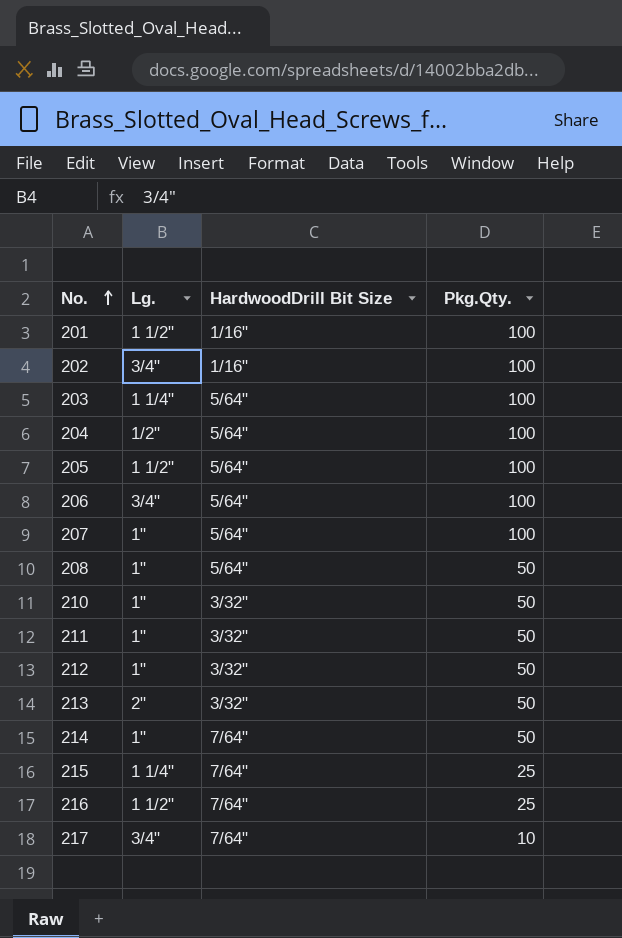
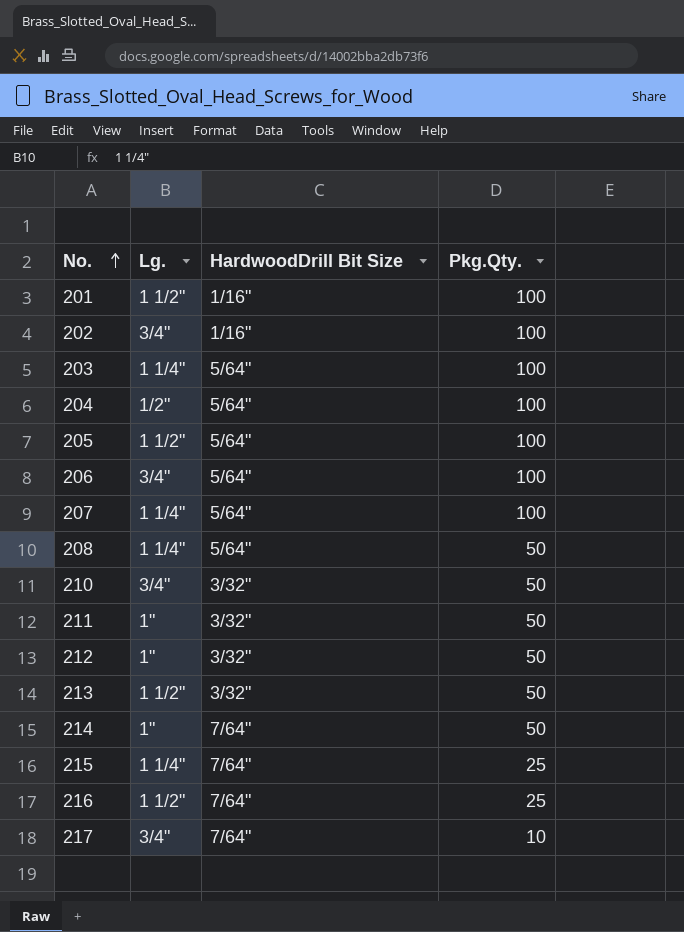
207 | Lg.: 1" -> 1 1/4"
208 | Lg.: 1" -> 1 1/4"
210 | Lg.: 1" -> 3/4"
213 | Lg.: 2" -> 1 1/2"

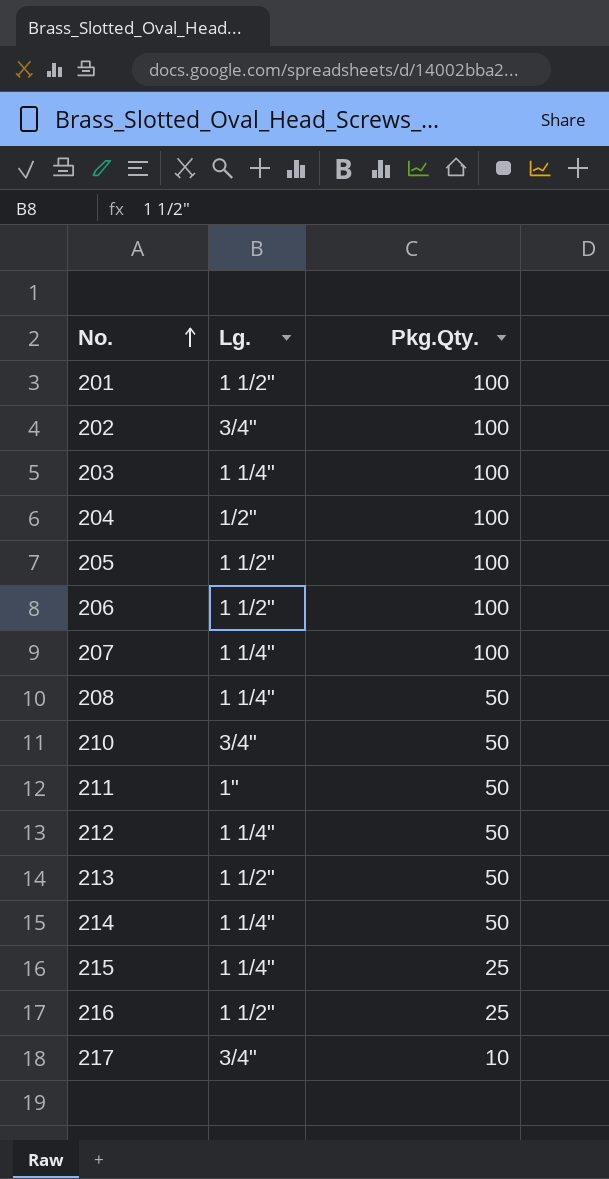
column HardwoodDrill Bit Size | position: 3 -> none
206 | Lg.: 3/4" -> 1 1/2"
212 | Lg.: 1" -> 1 1/4"
214 | Lg.: 1" -> 1 1/4"

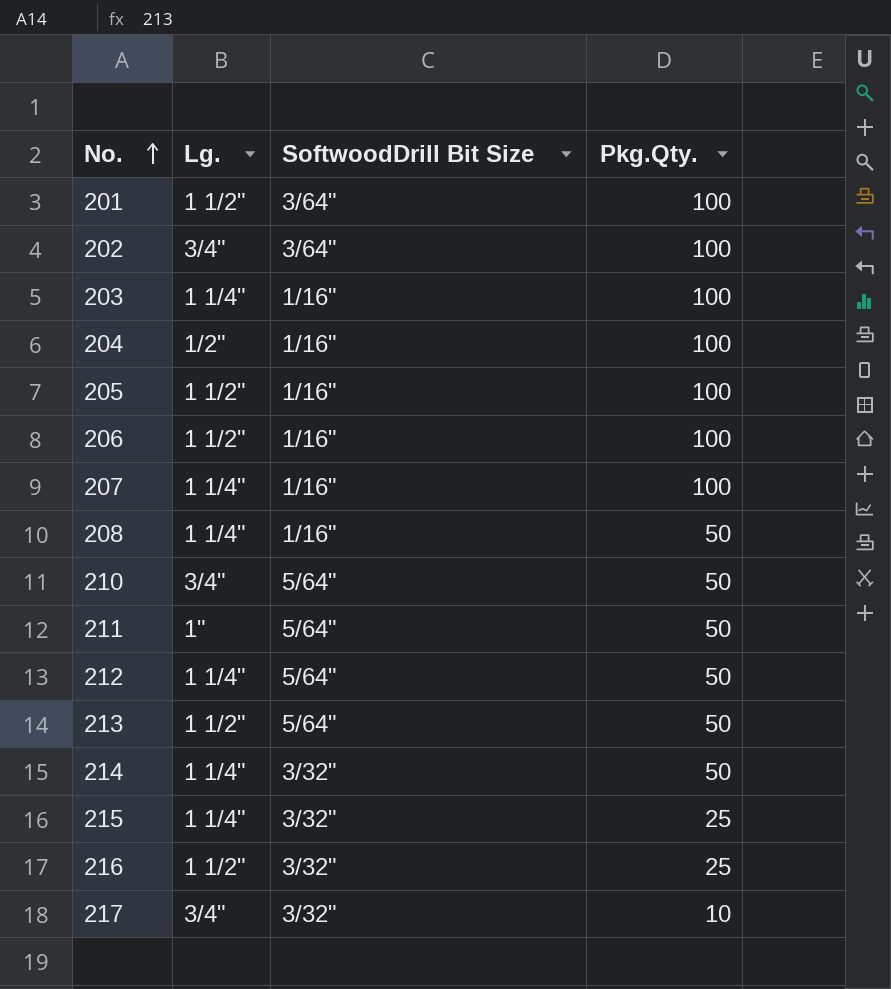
column SoftwoodDrill Bit Size | position: none -> 3

